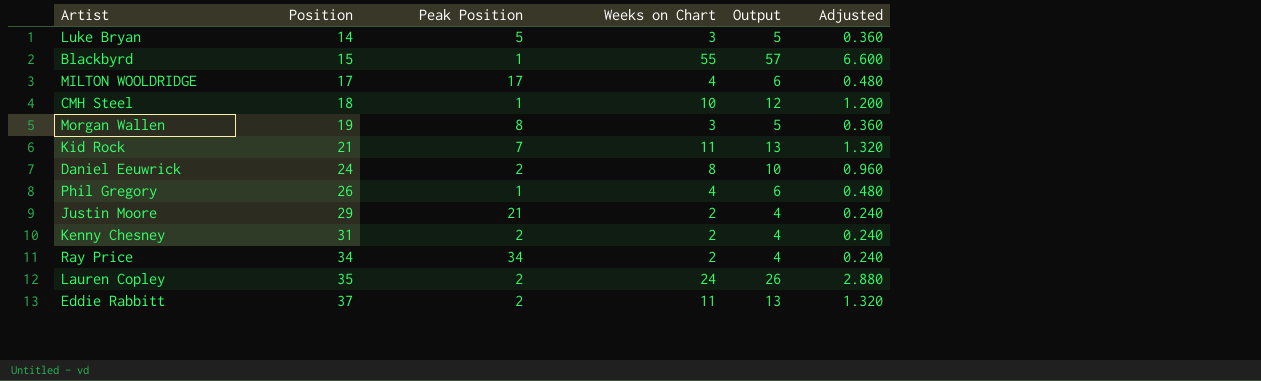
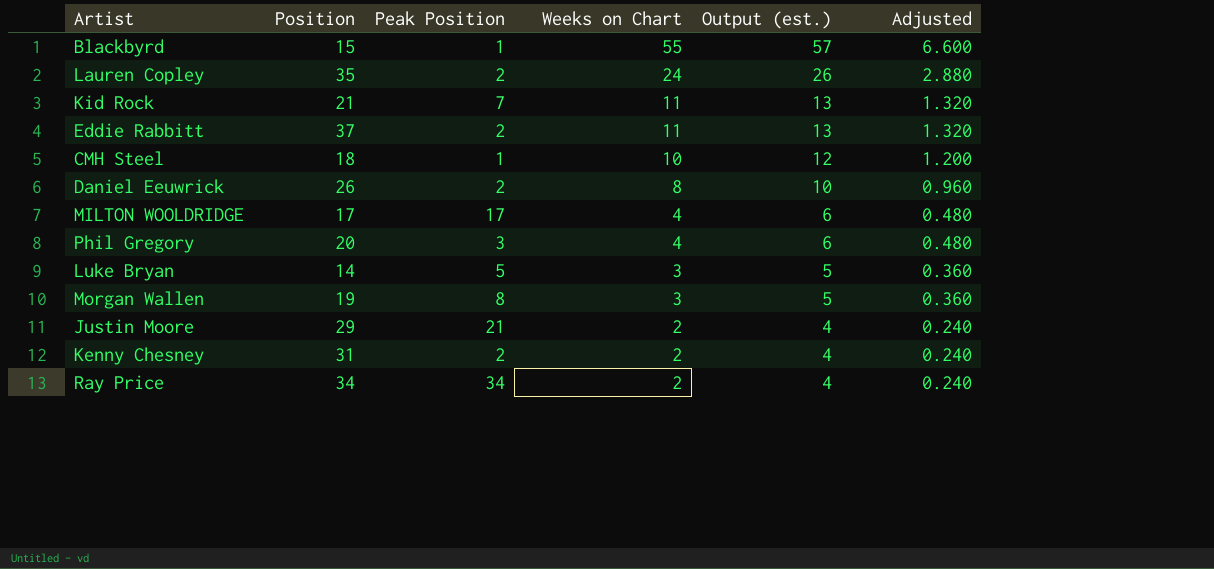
row order: Position ascending -> Weeks on Chart descending
column name: Output -> Output (est.)
Daniel Eeuwrick | Position: 24 -> 26
Phil Gregory | Position: 26 -> 20
Phil Gregory | Peak Position: 1 -> 3

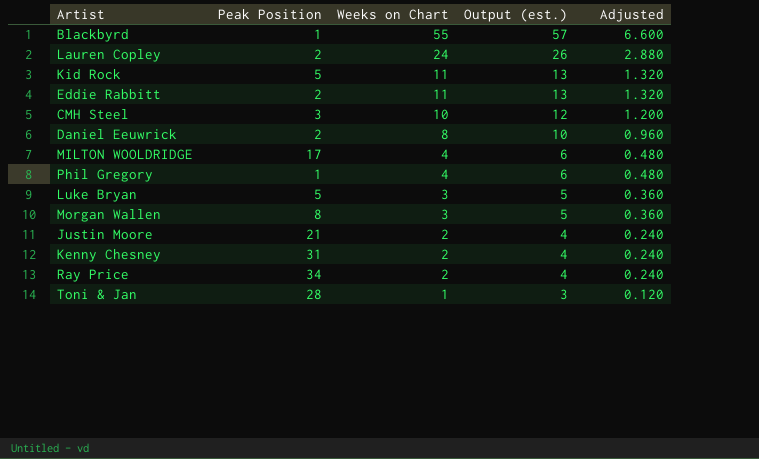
column Position | position: 2 -> none
Kid Rock | Peak Position: 7 -> 5
CMH Steel | Peak Position: 1 -> 3
Phil Gregory | Peak Position: 3 -> 1
Kenny Chesney | Peak Position: 2 -> 31
row Toni & Jan: none -> 28 | 1 | 3 | 0.120

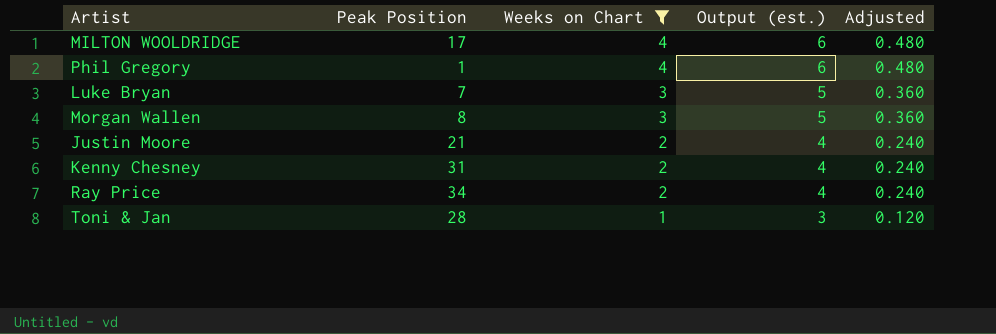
filter: none -> Weeks on Chart <= 4
Luke Bryan | Peak Position: 5 -> 7

